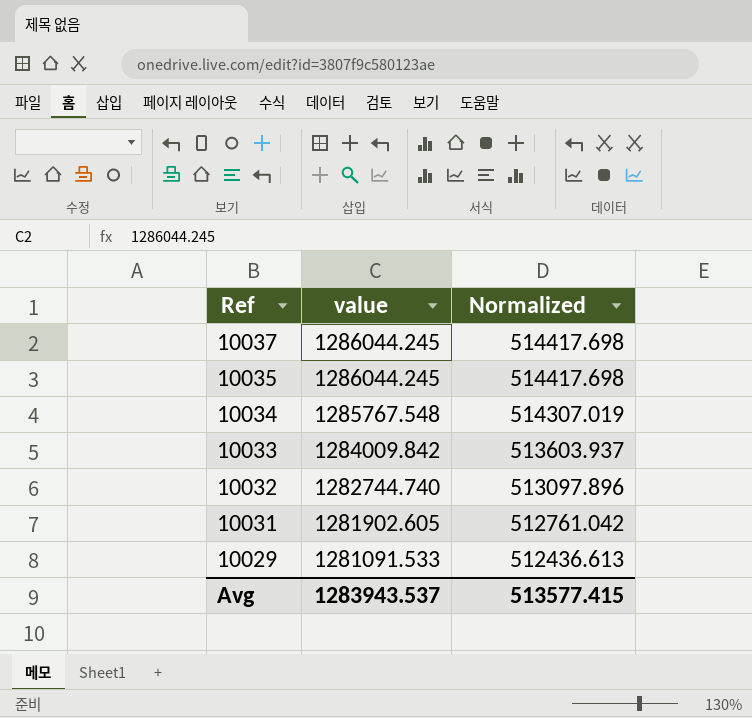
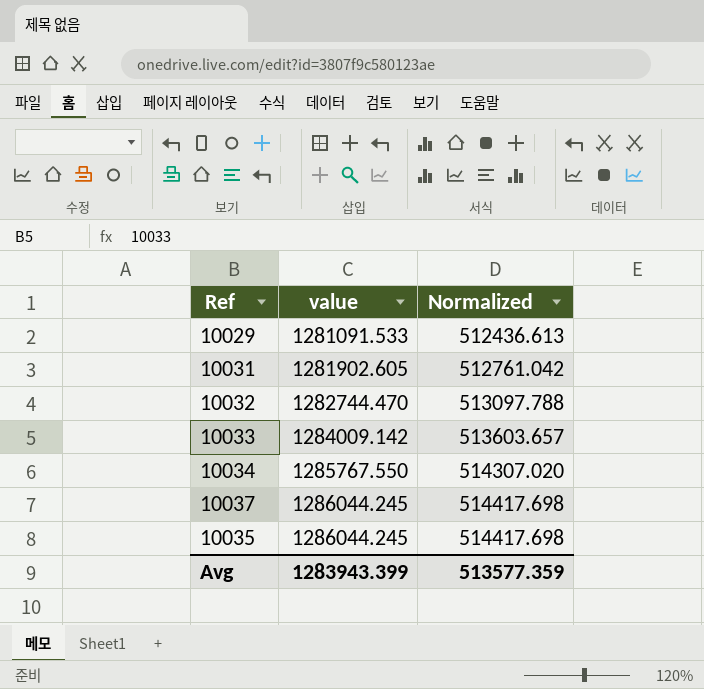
row order: Ref descending -> value ascending
10032 | value: 1282744.740 -> 1282744.470
10032 | Normalized: 513097.896 -> 513097.788
10033 | value: 1284009.842 -> 1284009.142
10033 | Normalized: 513603.937 -> 513603.657
10034 | value: 1285767.548 -> 1285767.550
10034 | Normalized: 514307.019 -> 514307.020
Avg | value: 1283943.537 -> 1283943.399
Avg | Normalized: 513577.415 -> 513577.359

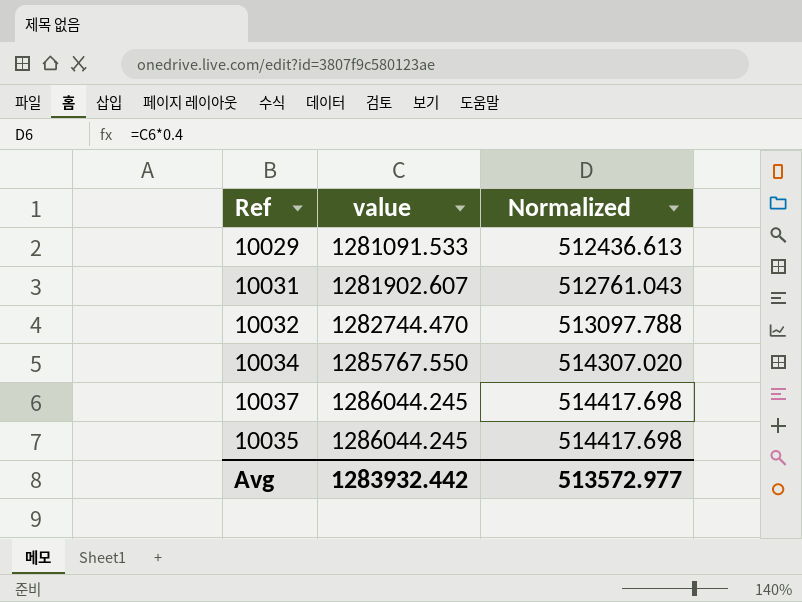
row 10033: 1284009.142 | 513603.657 -> none
10031 | value: 1281902.605 -> 1281902.607
10031 | Normalized: 512761.042 -> 512761.043
Avg | value: 1283943.399 -> 1283932.442
Avg | Normalized: 513577.359 -> 513572.977

